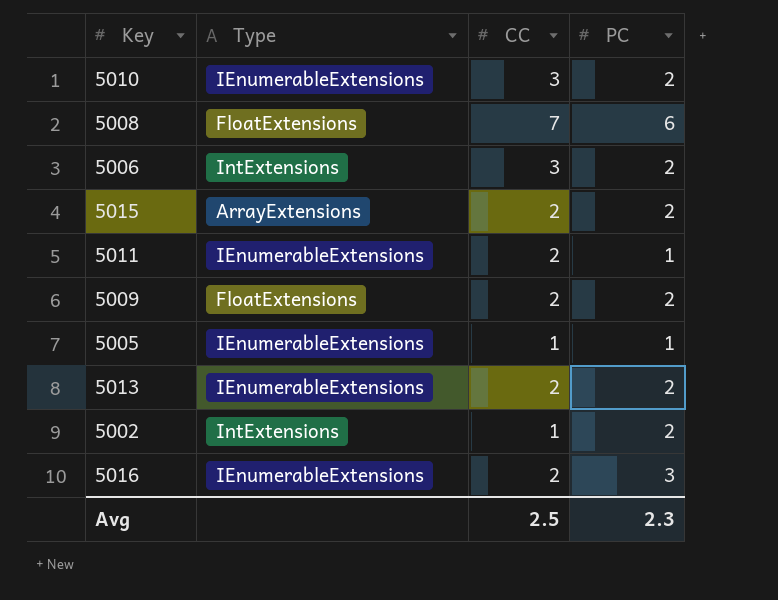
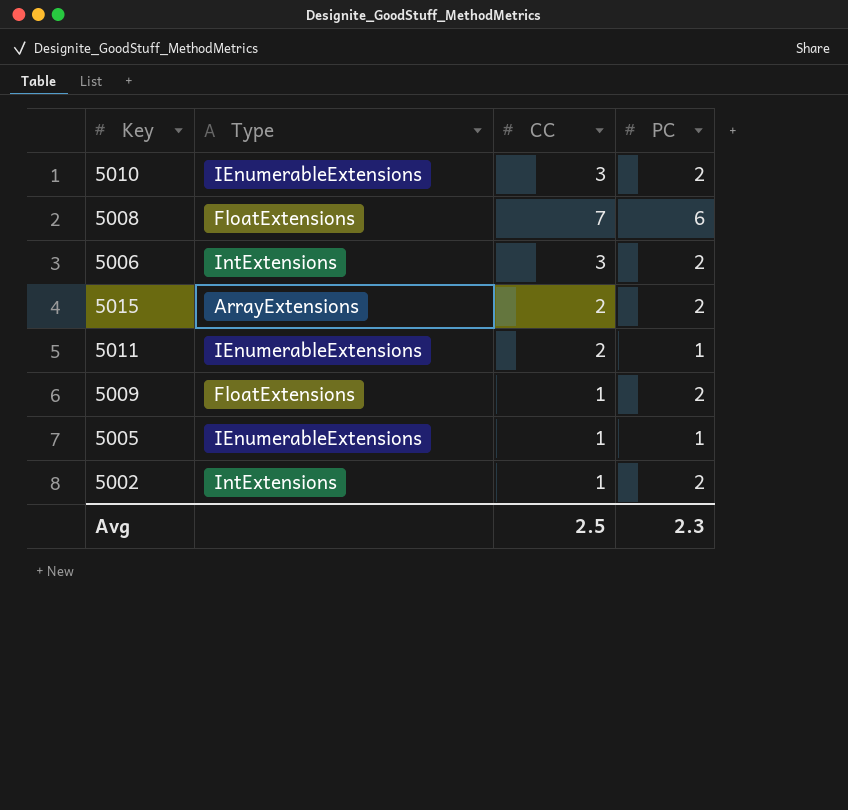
row 5013: IEnumerableExtensions | 2 | 2 -> none
row 5016: IEnumerableExtensions | 2 | 3 -> none
5009 | CC: 2 -> 1

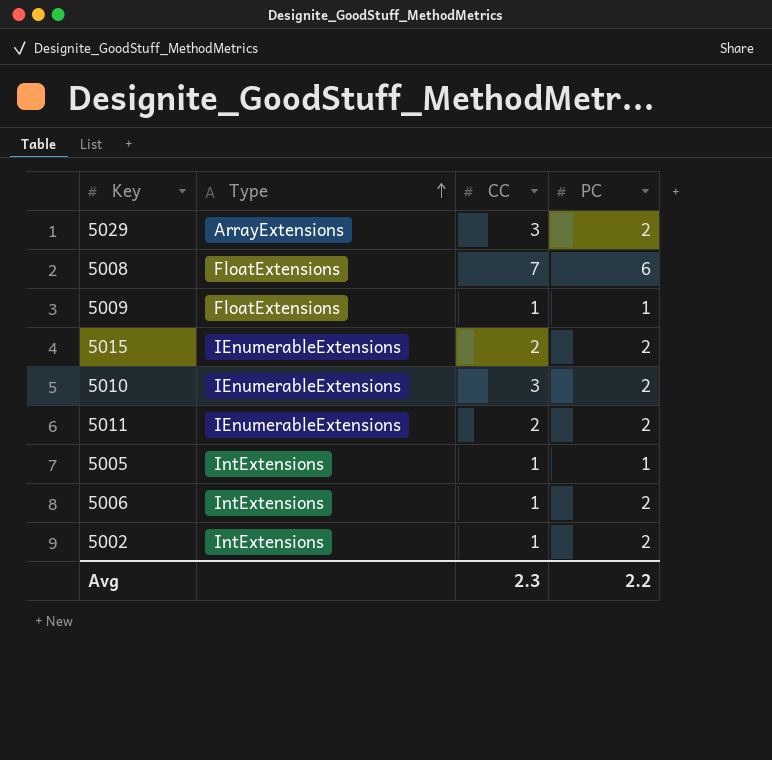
row order: none -> Type ascending
row 5029: none -> ArrayExtensions | 3 | 2
5009 | PC: 2 -> 1
5015 | Type: ArrayExtensions -> IEnumerableExtensions
5011 | PC: 1 -> 2
5005 | Type: IEnumerableExtensions -> IntExtensions
5006 | CC: 3 -> 1
Avg | CC: 2.5 -> 2.3
Avg | PC: 2.3 -> 2.2

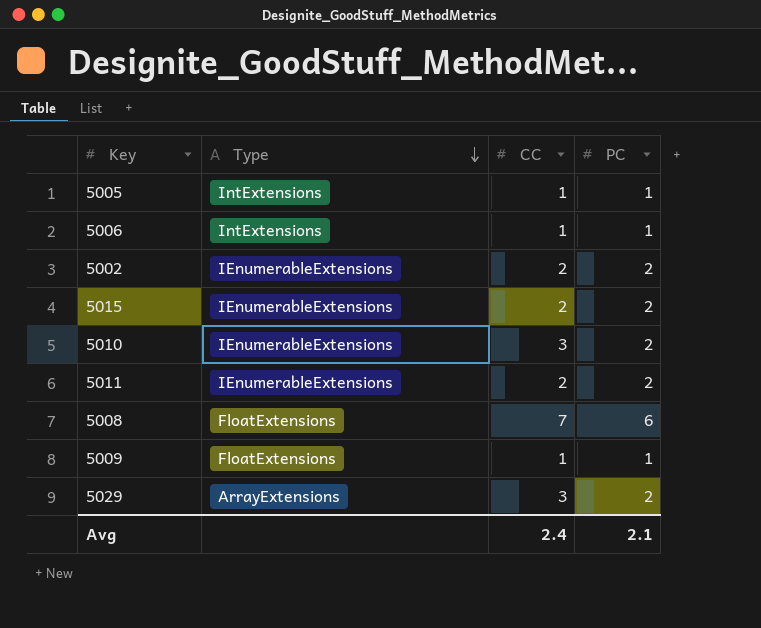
row order: Type ascending -> Type descending
5006 | PC: 2 -> 1
5002 | Type: IntExtensions -> IEnumerableExtensions
5002 | CC: 1 -> 2
Avg | CC: 2.3 -> 2.4
Avg | PC: 2.2 -> 2.1

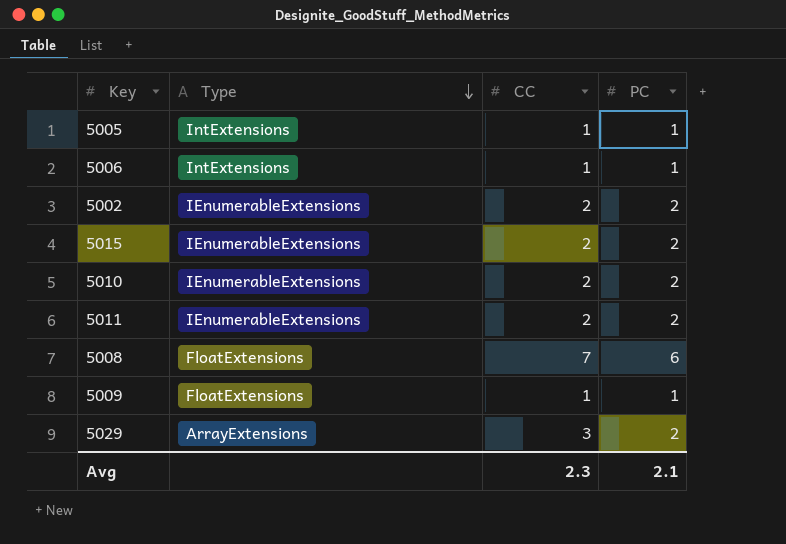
5010 | CC: 3 -> 2
Avg | CC: 2.4 -> 2.3

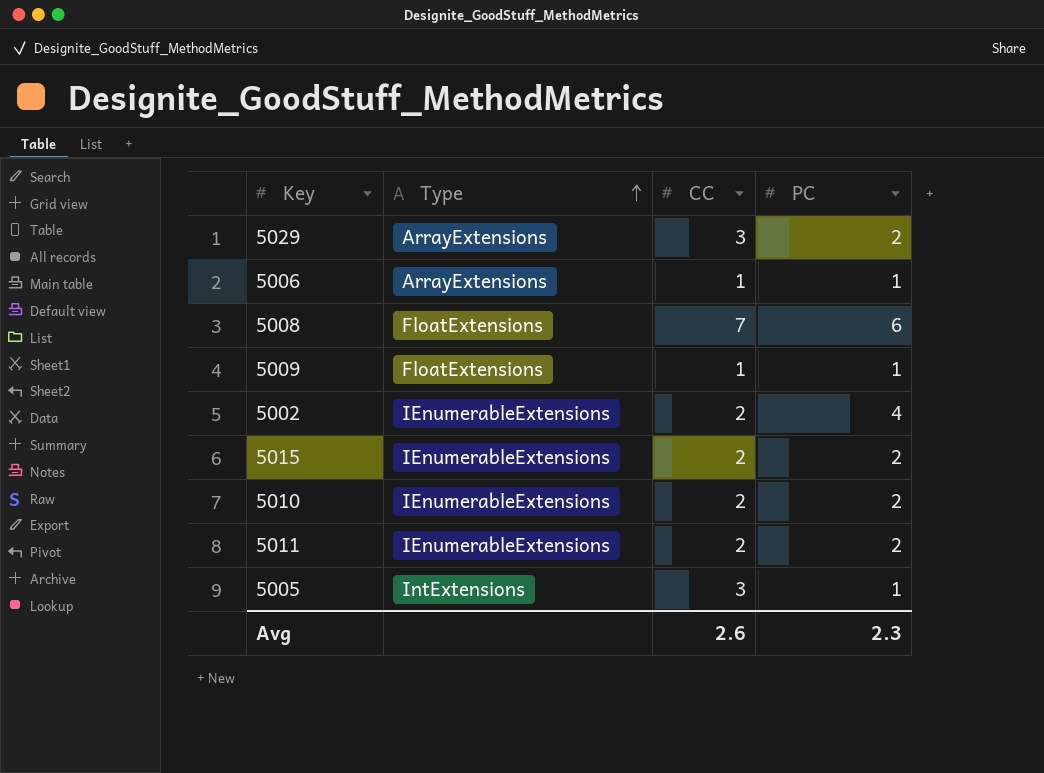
row order: Type descending -> Type ascending
5006 | Type: IntExtensions -> ArrayExtensions
5002 | PC: 2 -> 4
5005 | CC: 1 -> 3
Avg | CC: 2.3 -> 2.6
Avg | PC: 2.1 -> 2.3

